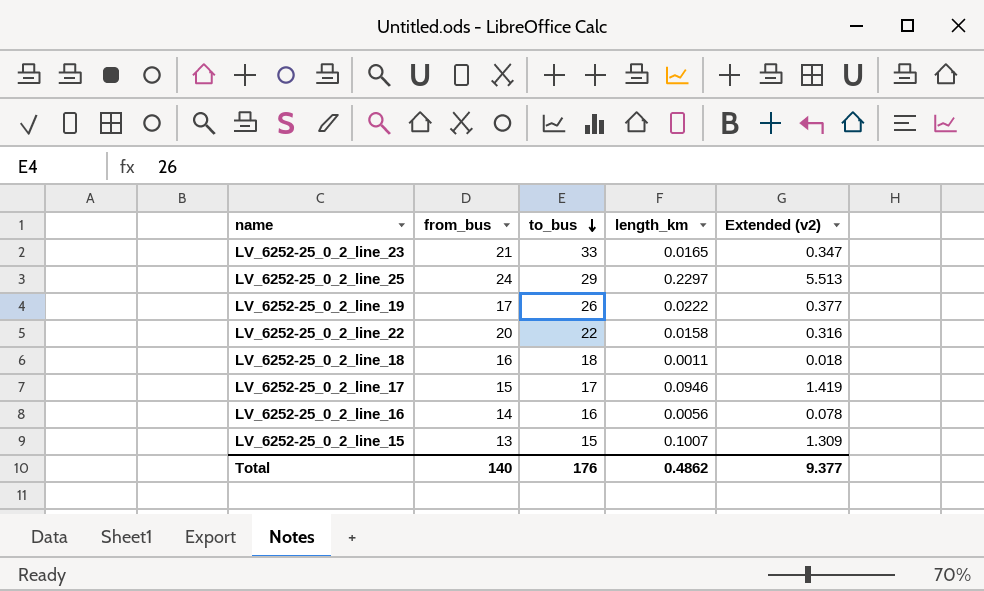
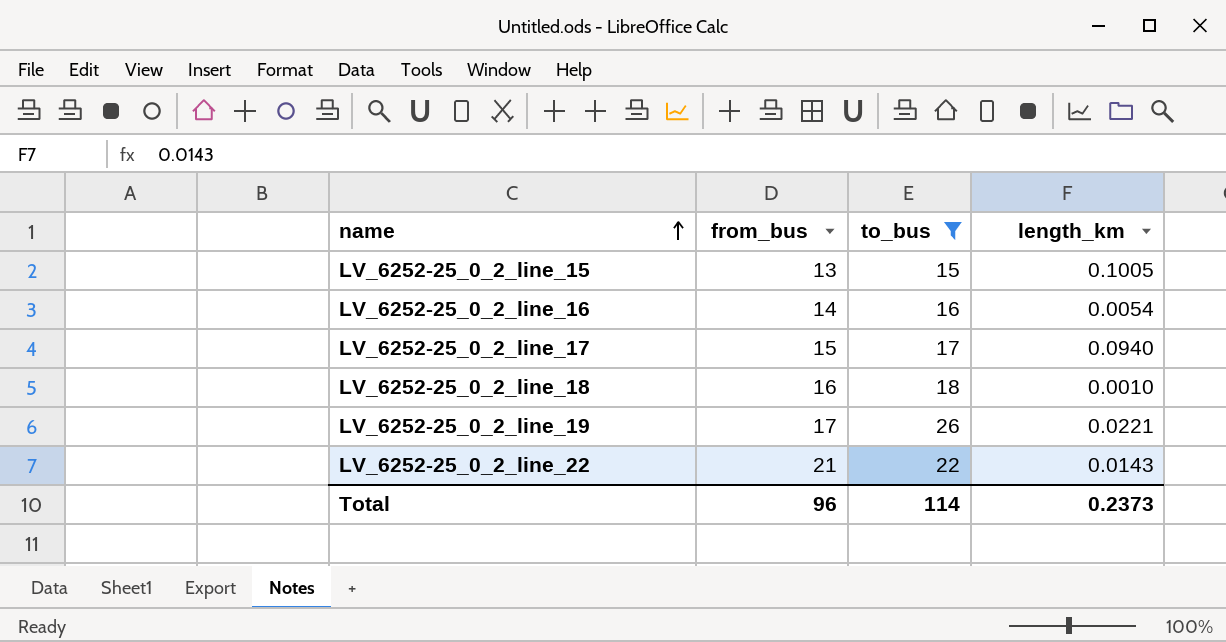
filter: none -> to_bus <= 26
row order: to_bus descending -> name ascending
column Extended (v2) | formula: [from_bus] * [length_km] -> none
LV_6252-25_0_2_line_15 | length_km: 0.1007 -> 0.1005
LV_6252-25_0_2_line_16 | length_km: 0.0056 -> 0.0054
LV_6252-25_0_2_line_17 | length_km: 0.0946 -> 0.0940
LV_6252-25_0_2_line_18 | length_km: 0.0011 -> 0.0010
LV_6252-25_0_2_line_19 | length_km: 0.0222 -> 0.0221
LV_6252-25_0_2_line_22 | from_bus: 20 -> 21
LV_6252-25_0_2_line_22 | length_km: 0.0158 -> 0.0143
Total | from_bus: 140 -> 96
Total | to_bus: 176 -> 114
Total | length_km: 0.4862 -> 0.2373

